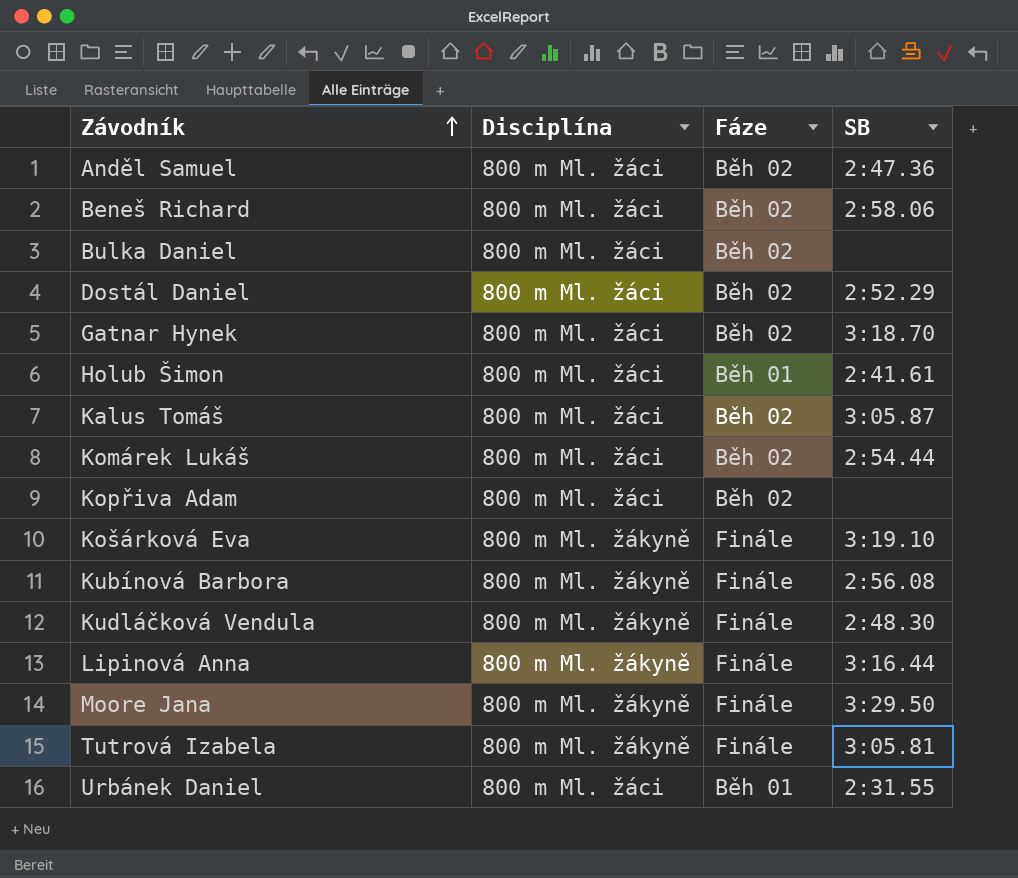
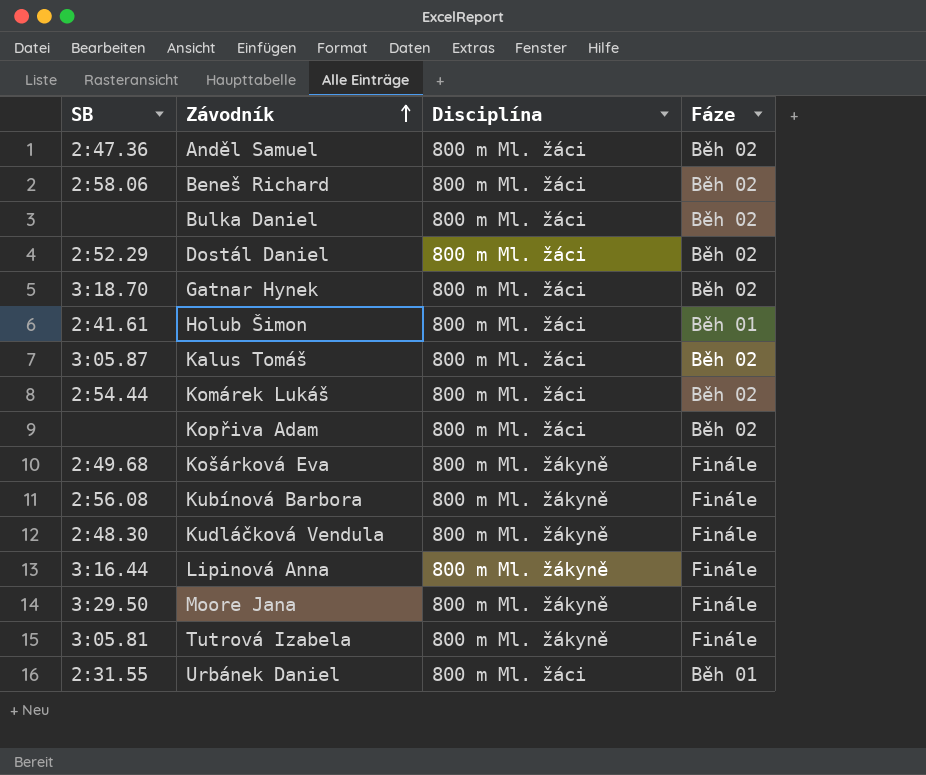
column SB | position: 4 -> 1
Košárková Eva | SB: 3:19.10 -> 2:49.68

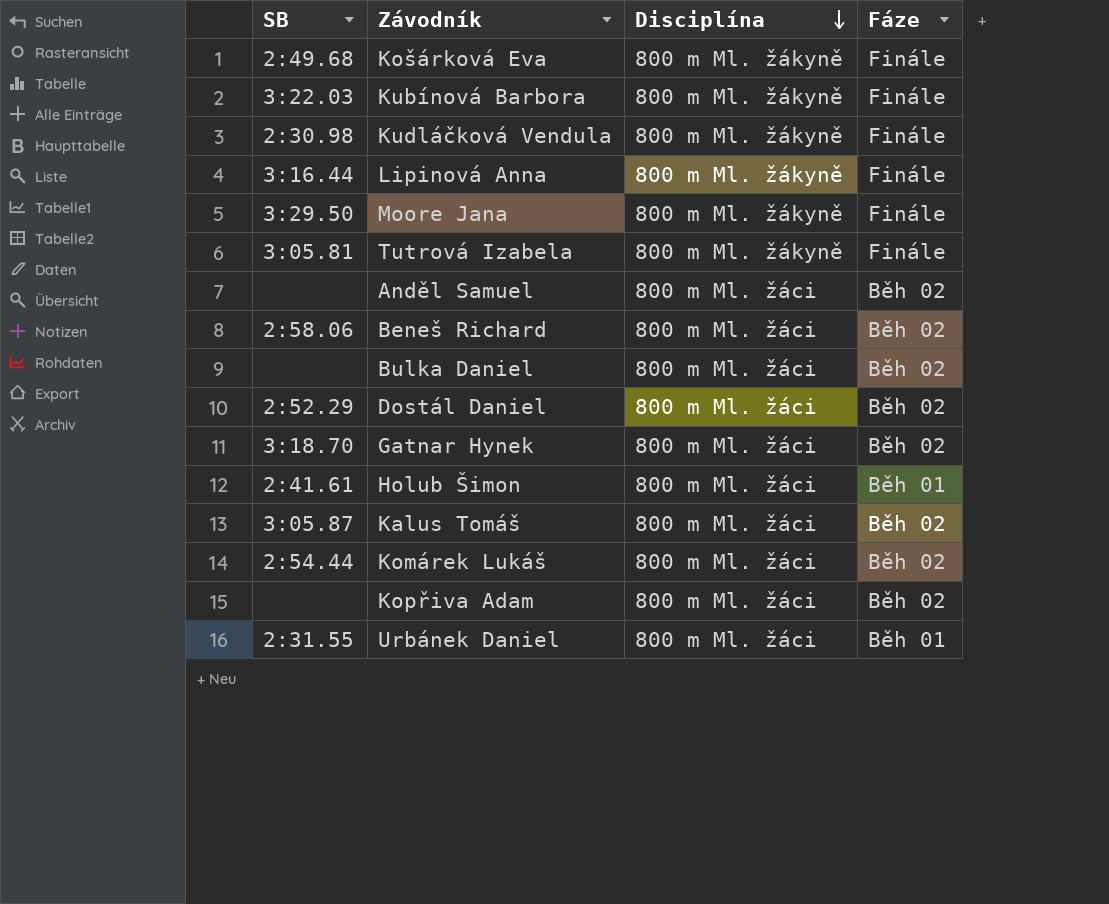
row order: Závodník ascending -> Disciplína descending
Kubínová Barbora | SB: 2:56.08 -> 3:22.03
Kudláčková Vendula | SB: 2:48.30 -> 2:30.98
Anděl Samuel | SB: 2:47.36 -> none

